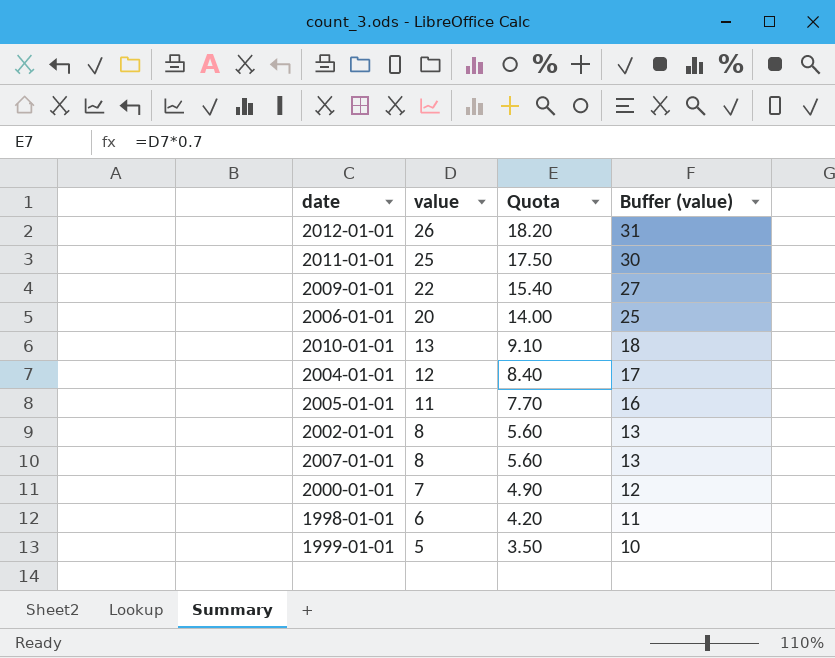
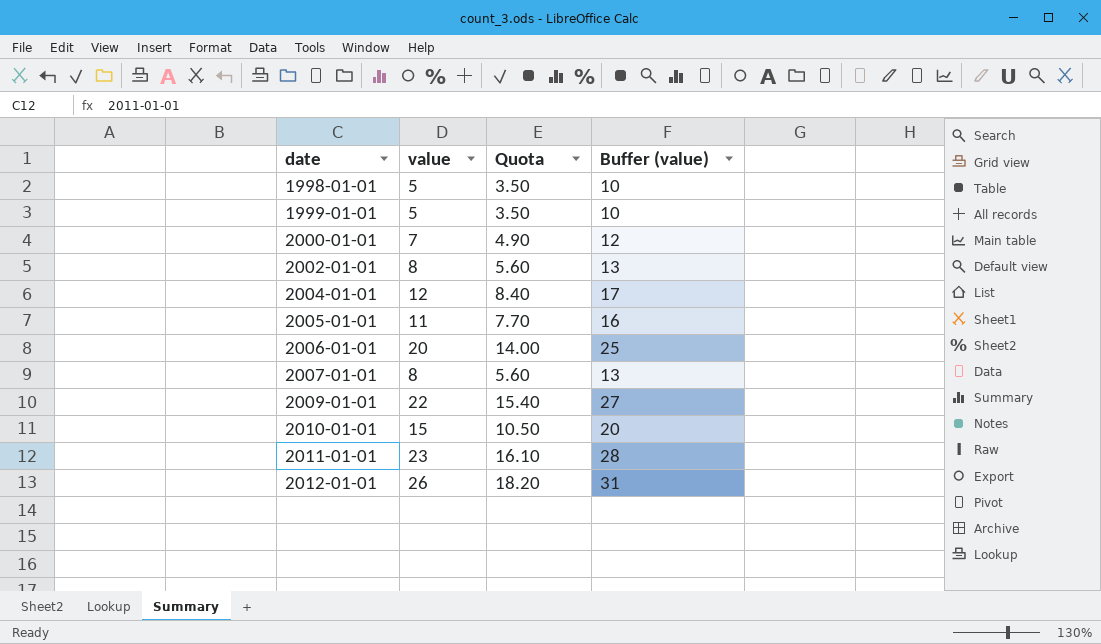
row order: value descending -> date ascending
1998-01-01 | value: 6 -> 5
1998-01-01 | Quota: 4.20 -> 3.50
1998-01-01 | Buffer (value): 11 -> 10
2010-01-01 | value: 13 -> 15
2010-01-01 | Quota: 9.10 -> 10.50
2010-01-01 | Buffer (value): 18 -> 20
2011-01-01 | value: 25 -> 23
2011-01-01 | Quota: 17.50 -> 16.10
2011-01-01 | Buffer (value): 30 -> 28

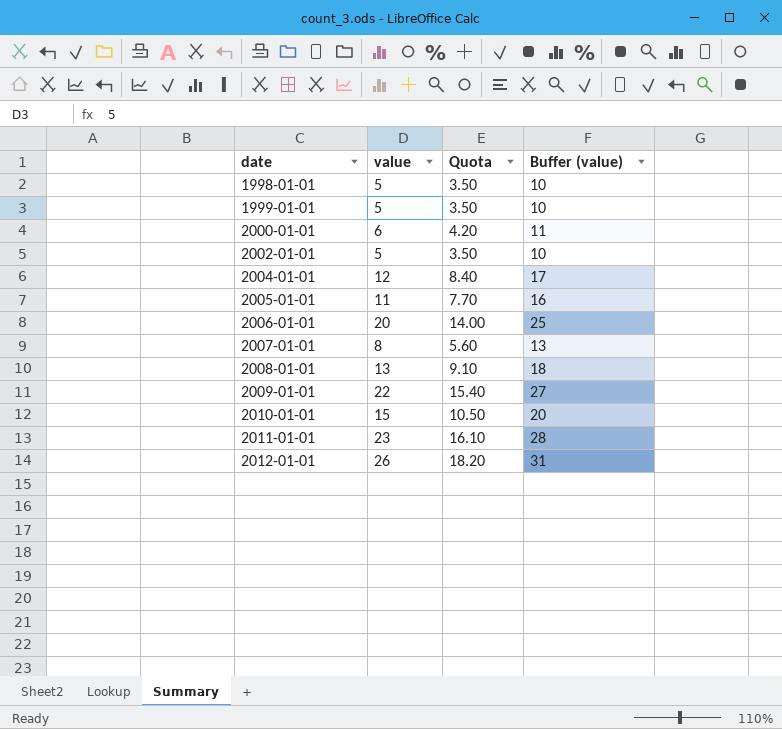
2000-01-01 | value: 7 -> 6
2000-01-01 | Quota: 4.90 -> 4.20
2000-01-01 | Buffer (value): 12 -> 11
2002-01-01 | value: 8 -> 5
2002-01-01 | Quota: 5.60 -> 3.50
2002-01-01 | Buffer (value): 13 -> 10
row 2008-01-01: none -> 13 | 9.10 | 18

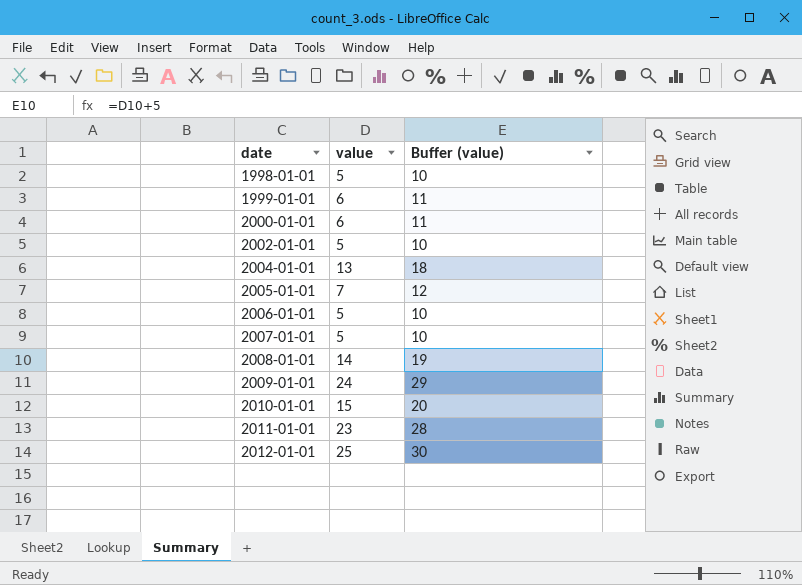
column Quota | formula: [value] * 0.7 -> none
1999-01-01 | value: 5 -> 6
1999-01-01 | Buffer (value): 10 -> 11
2004-01-01 | value: 12 -> 13
2004-01-01 | Buffer (value): 17 -> 18
2005-01-01 | value: 11 -> 7
2005-01-01 | Buffer (value): 16 -> 12
2006-01-01 | value: 20 -> 5
2006-01-01 | Buffer (value): 25 -> 10
2007-01-01 | value: 8 -> 5
2007-01-01 | Buffer (value): 13 -> 10
2008-01-01 | value: 13 -> 14
2008-01-01 | Buffer (value): 18 -> 19
2009-01-01 | value: 22 -> 24
2009-01-01 | Buffer (value): 27 -> 29
2012-01-01 | value: 26 -> 25
2012-01-01 | Buffer (value): 31 -> 30

